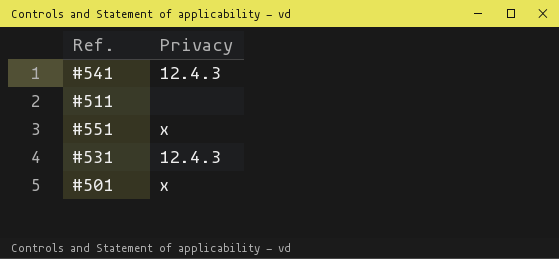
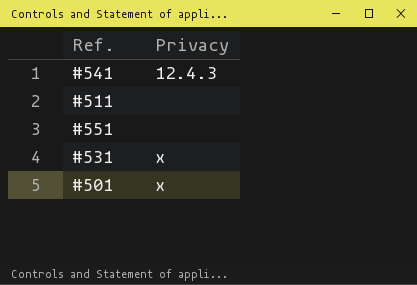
#551 | Privacy: x -> none
#531 | Privacy: 12.4.3 -> x

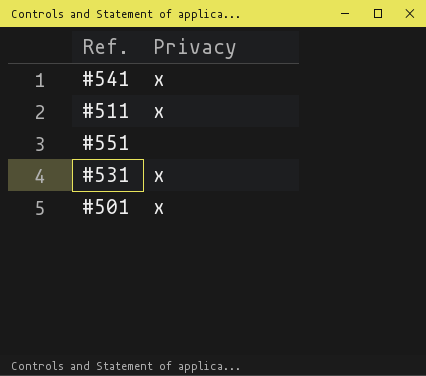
#541 | Privacy: 12.4.3 -> x
#511 | Privacy: none -> x

